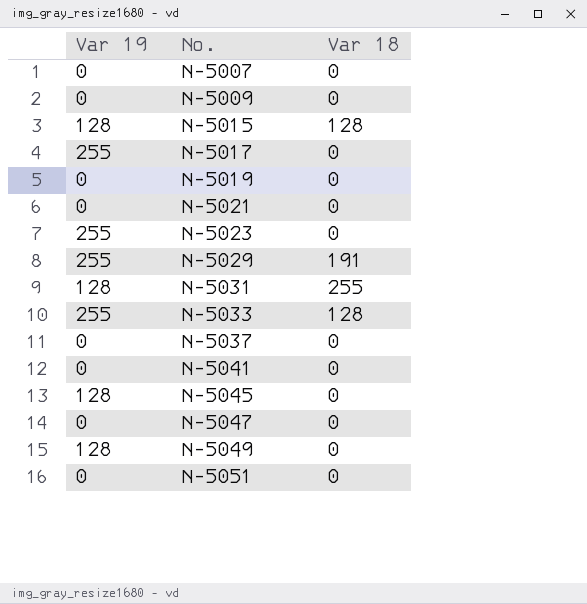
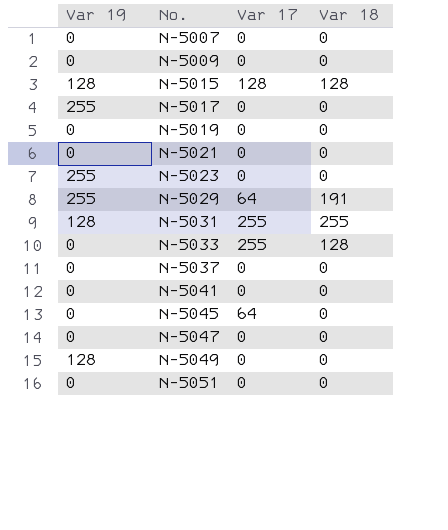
column Var 17 | position: none -> 3
N-5033 | Var 19: 255 -> 0
N-5045 | Var 19: 128 -> 0

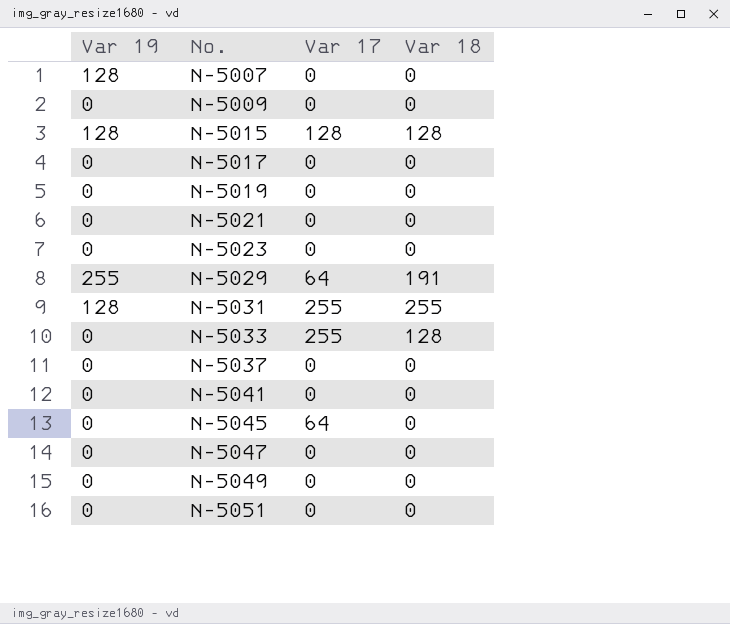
N-5007 | Var 19: 0 -> 128
N-5017 | Var 19: 255 -> 0
N-5023 | Var 19: 255 -> 0
N-5049 | Var 19: 128 -> 0

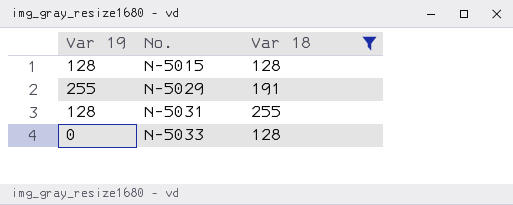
filter: none -> Var 18 != 0
column Var 17 | position: 3 -> none

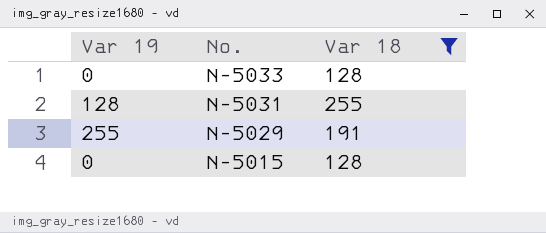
row order: No. ascending -> No. descending
N-5015 | Var 19: 128 -> 0

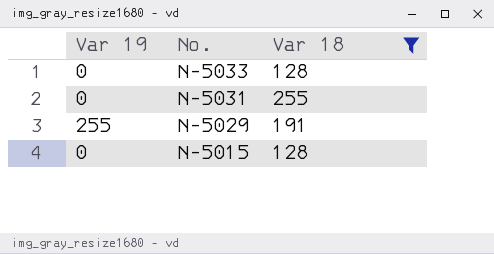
N-5031 | Var 19: 128 -> 0

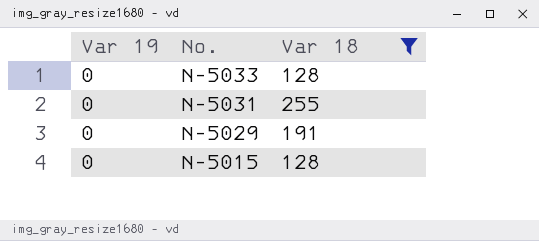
N-5029 | Var 19: 255 -> 0

